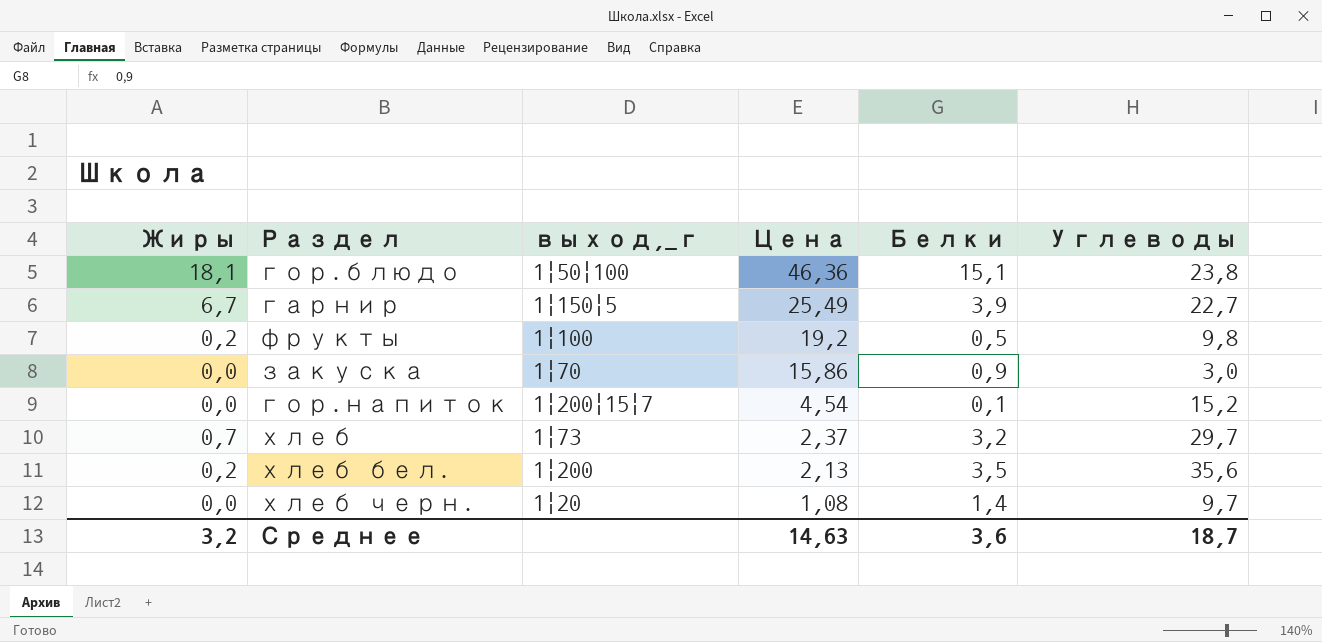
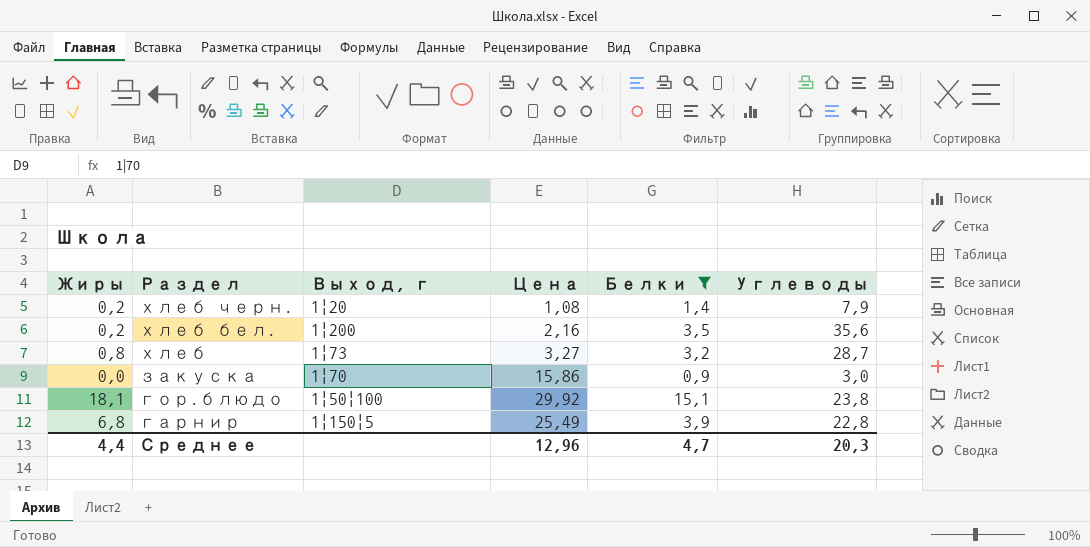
filter: none -> Белки >= 0,9
row order: Цена descending -> Раздел descending
column name: выход,_г -> Выход, г
хлеб черн. | Жиры: 0,0 -> 0,2
хлеб черн. | Углеводы: 9,7 -> 7,9
хлеб бел. | Цена: 2,13 -> 2,16
хлеб | Жиры: 0,7 -> 0,8
хлеб | Цена: 2,37 -> 3,27
хлеб | Углеводы: 29,7 -> 28,7
гор.блюдо | Цена: 46,36 -> 29,92
гарнир | Жиры: 6,7 -> 6,8
гарнир | Углеводы: 22,7 -> 22,8
Среднее | Жиры: 3,2 -> 4,4
Среднее | Цена: 14,63 -> 12,96
Среднее | Белки: 3,6 -> 4,7
Среднее | Углеводы: 18,7 -> 20,3

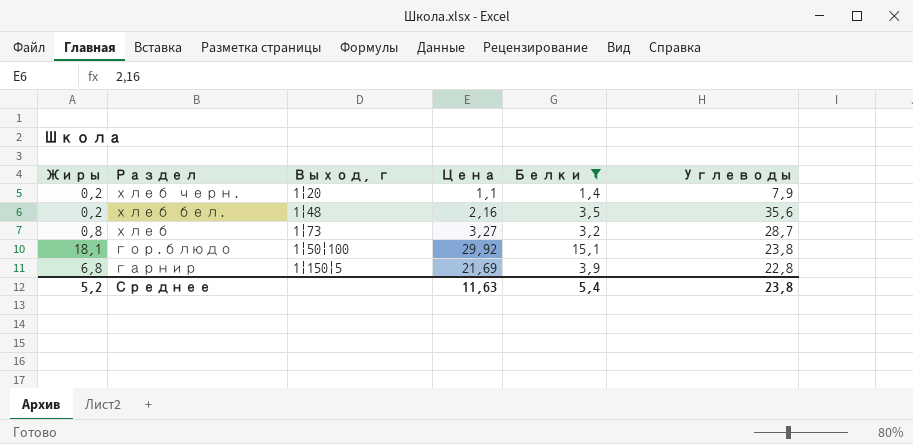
row закуска: 0,0 | 1|70 | 15,86 | 0,9 | 3,0 -> none
хлеб черн. | Цена: 1,08 -> 1,1
хлеб бел. | Выход, г: 1|200 -> 1|48
гарнир | Цена: 25,49 -> 21,69
Среднее | Жиры: 4,4 -> 5,2
Среднее | Цена: 12,96 -> 11,63
Среднее | Белки: 4,7 -> 5,4
Среднее | Углеводы: 20,3 -> 23,8

